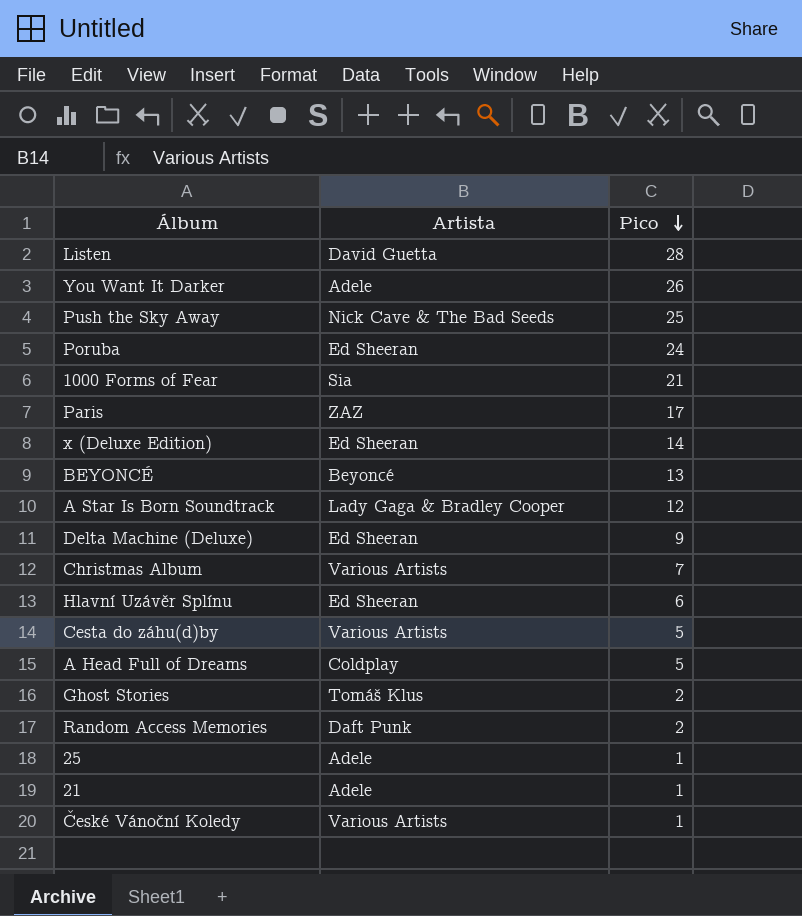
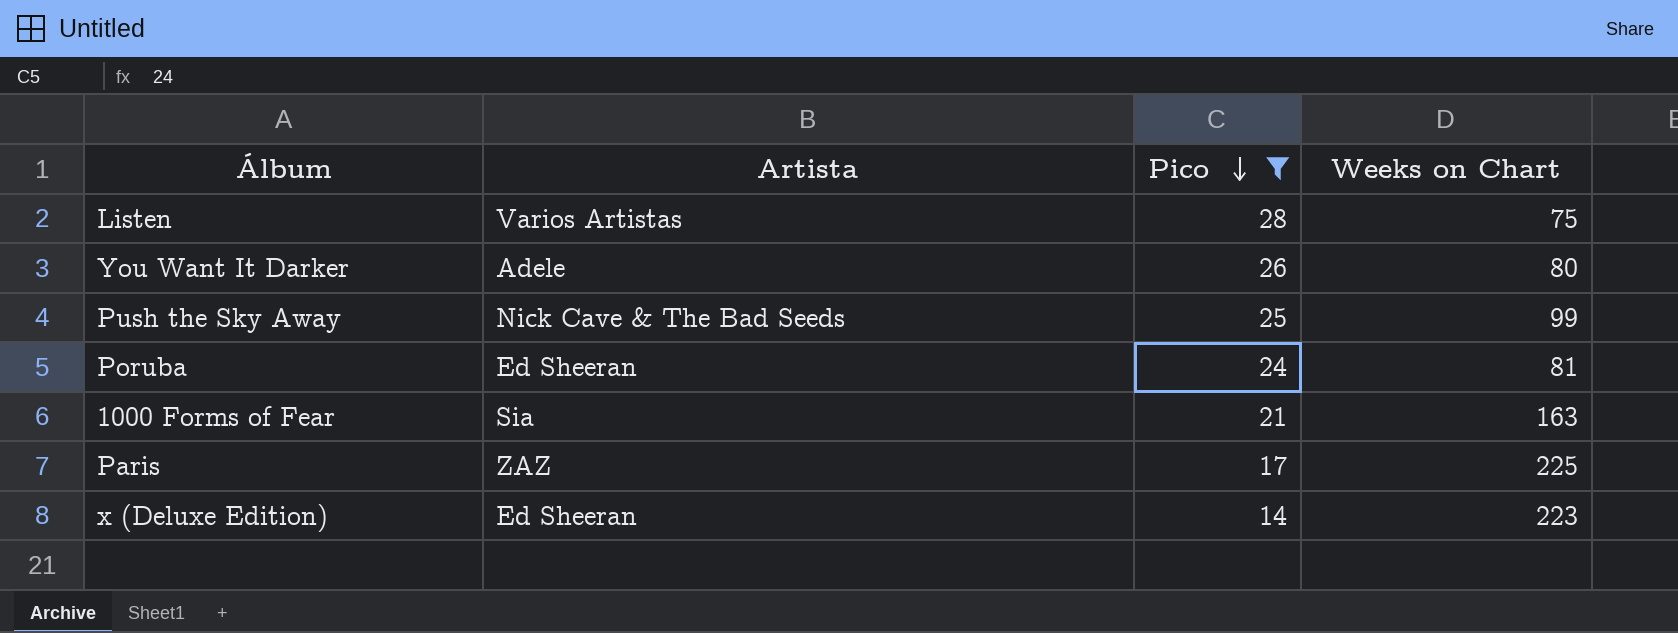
filter: none -> Pico >= 14
column Weeks on Chart | position: none -> 4
Listen | Artista: David Guetta -> Varios Artistas

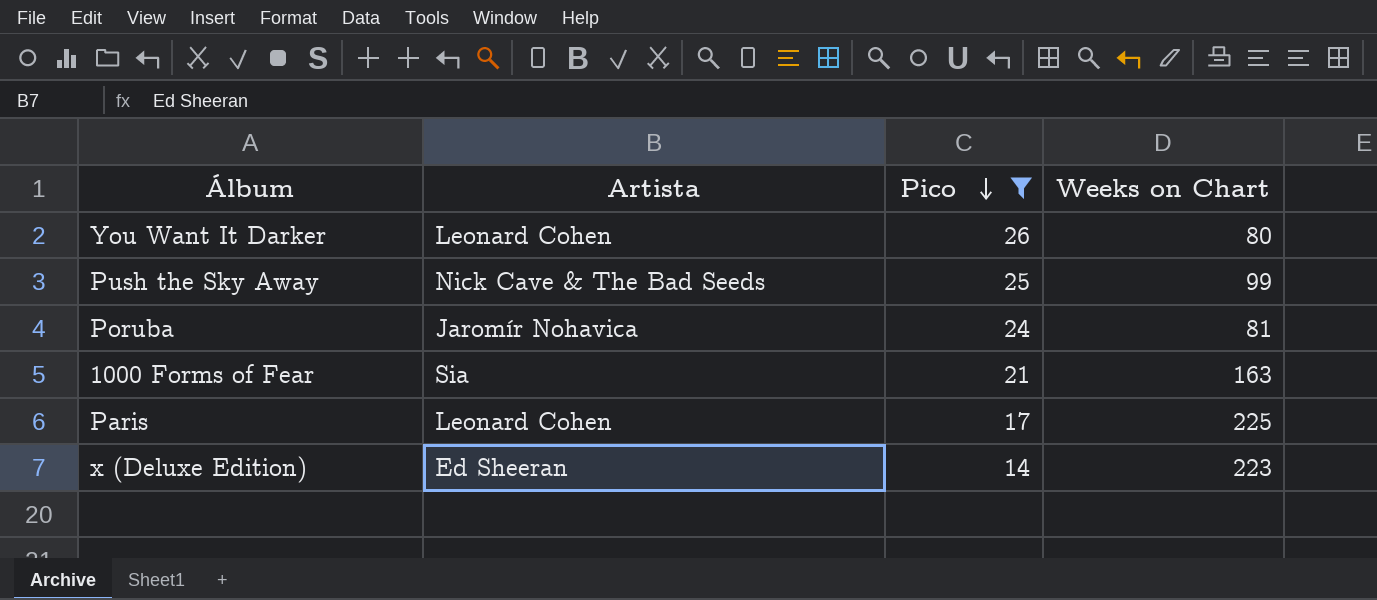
row Listen: Varios Artistas | 28 | 75 -> none
You Want It Darker | Artista: Adele -> Leonard Cohen
Poruba | Artista: Ed Sheeran -> Jaromír Nohavica
Paris | Artista: ZAZ -> Leonard Cohen

